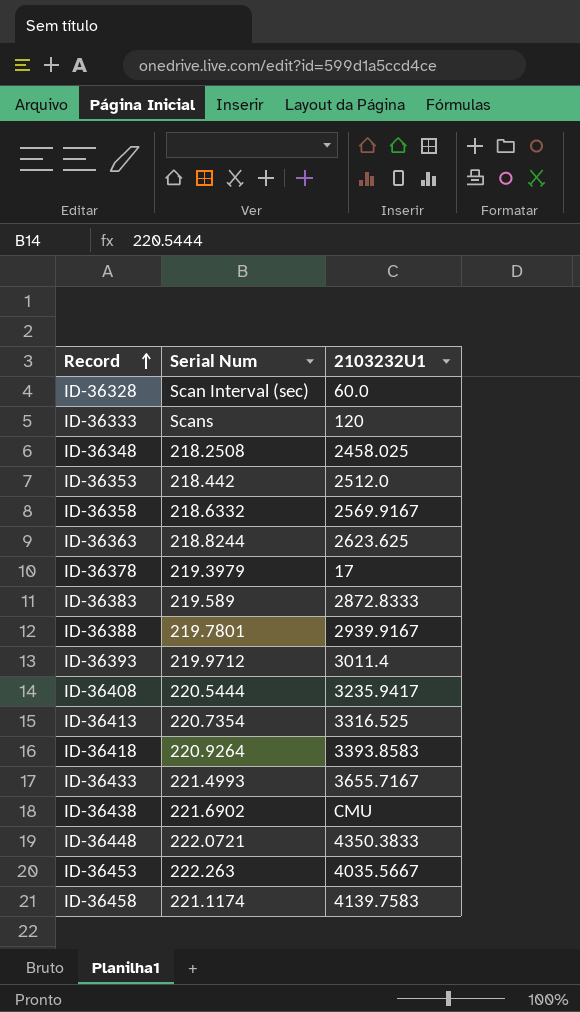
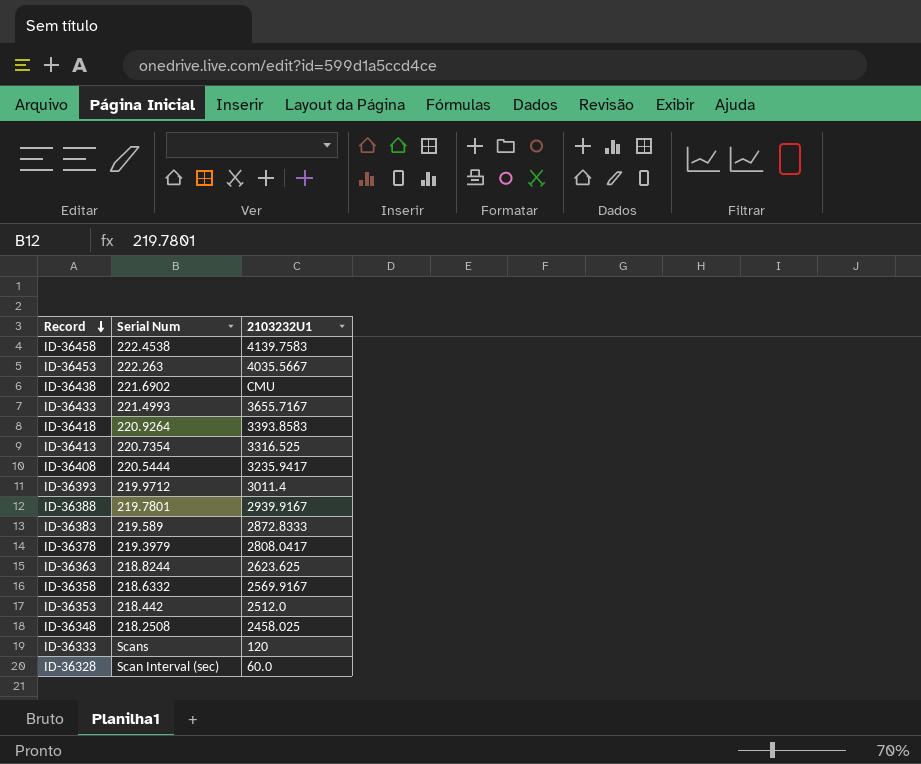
row order: Record ascending -> Record descending
row ID-36448: 222.0721 | 4350.3833 -> none
ID-36458 | Serial Num: 221.1174 -> 222.4538
ID-36378 | 2103232U1: 17 -> 2808.0417

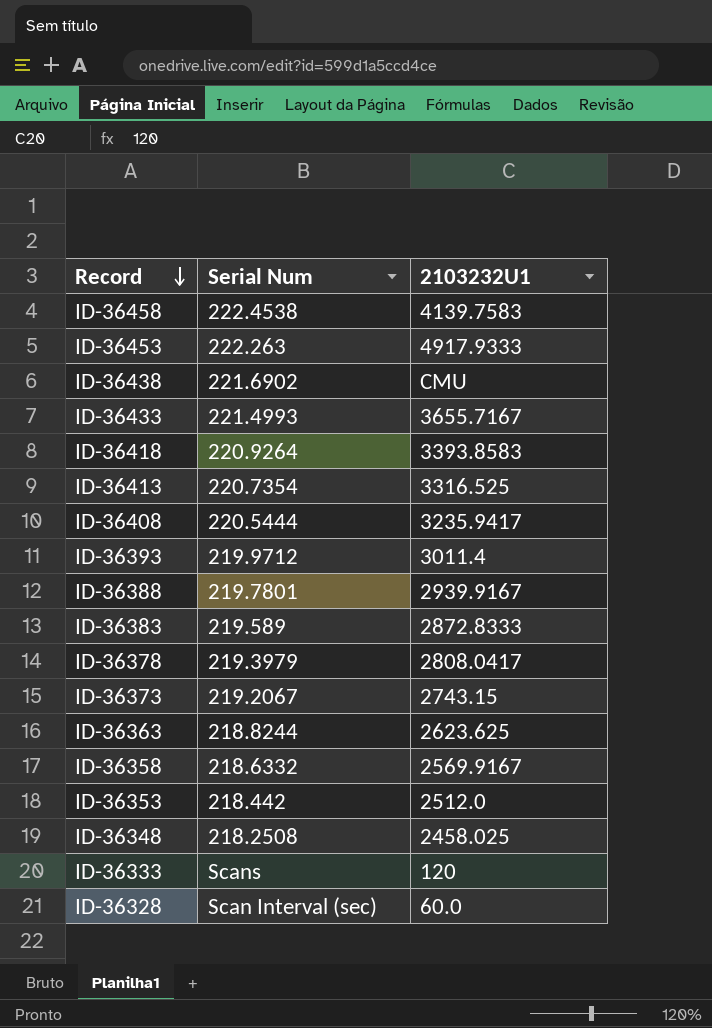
ID-36453 | 2103232U1: 4035.5667 -> 4917.9333
row ID-36373: none -> 219.2067 | 2743.15

